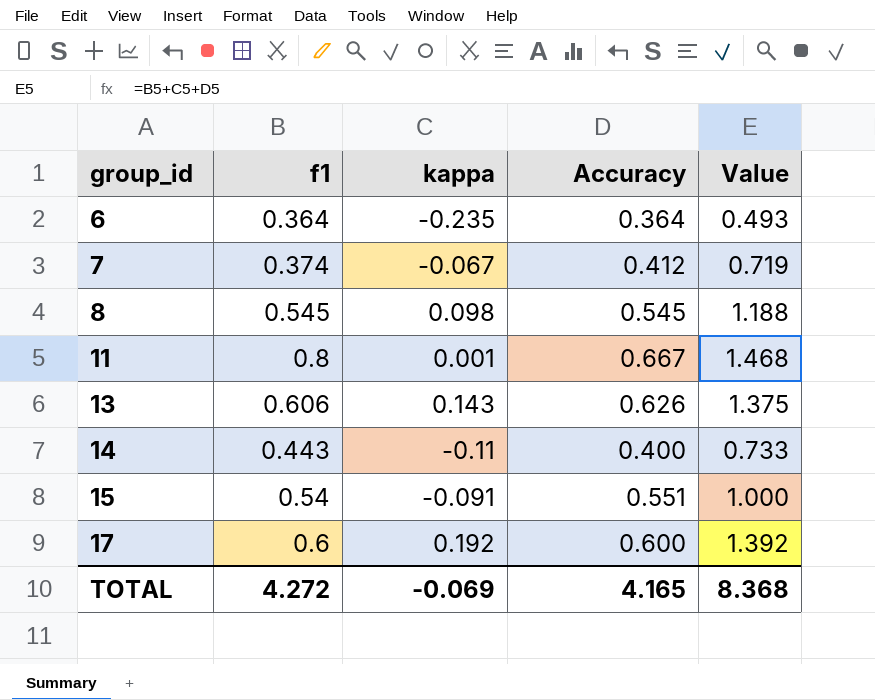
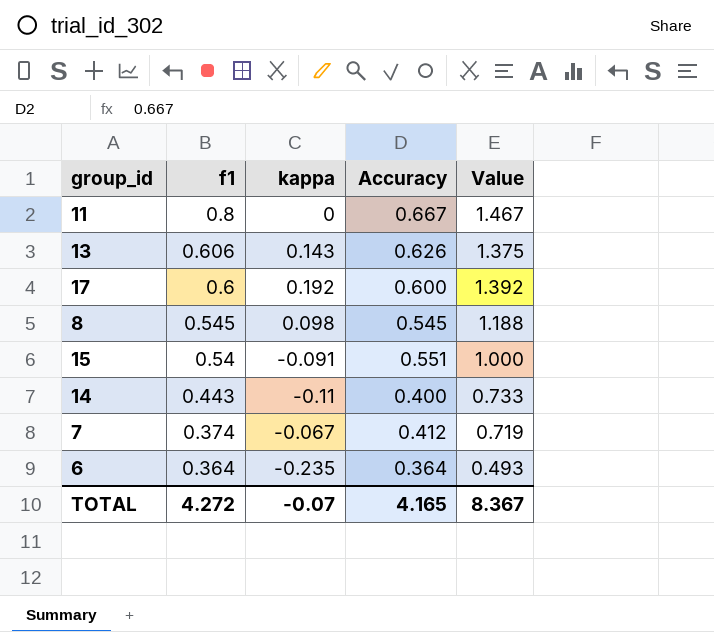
row order: group_id ascending -> f1 descending
11 | kappa: 0.001 -> 0
11 | Value: 1.468 -> 1.467
TOTAL | kappa: -0.069 -> -0.07
TOTAL | Value: 8.368 -> 8.367

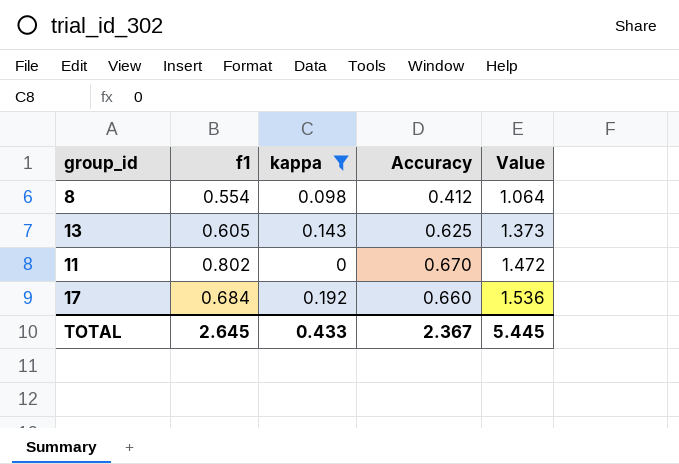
filter: none -> kappa >= 0
row order: f1 descending -> Value ascending
8 | f1: 0.545 -> 0.554
8 | Accuracy: 0.545 -> 0.412
8 | Value: 1.188 -> 1.064
13 | f1: 0.606 -> 0.605
13 | Accuracy: 0.626 -> 0.625
13 | Value: 1.375 -> 1.373
11 | f1: 0.8 -> 0.802
11 | Accuracy: 0.667 -> 0.670
11 | Value: 1.467 -> 1.472
17 | f1: 0.6 -> 0.684
17 | Accuracy: 0.600 -> 0.660
17 | Value: 1.392 -> 1.536
TOTAL | f1: 4.272 -> 2.645
TOTAL | kappa: -0.07 -> 0.433
TOTAL | Accuracy: 4.165 -> 2.367
TOTAL | Value: 8.367 -> 5.445

